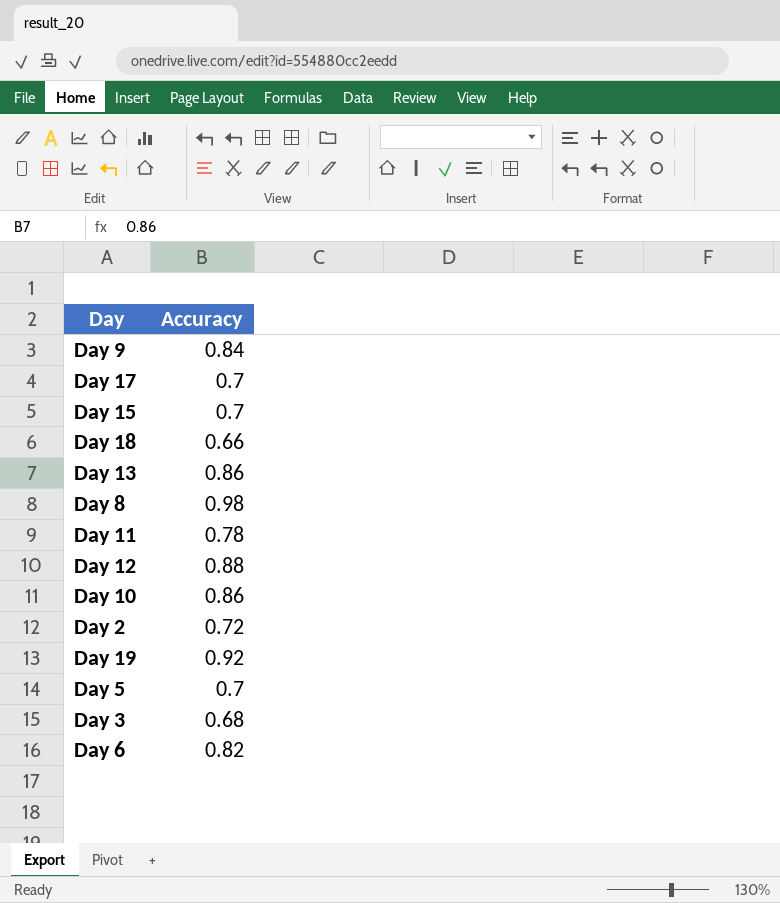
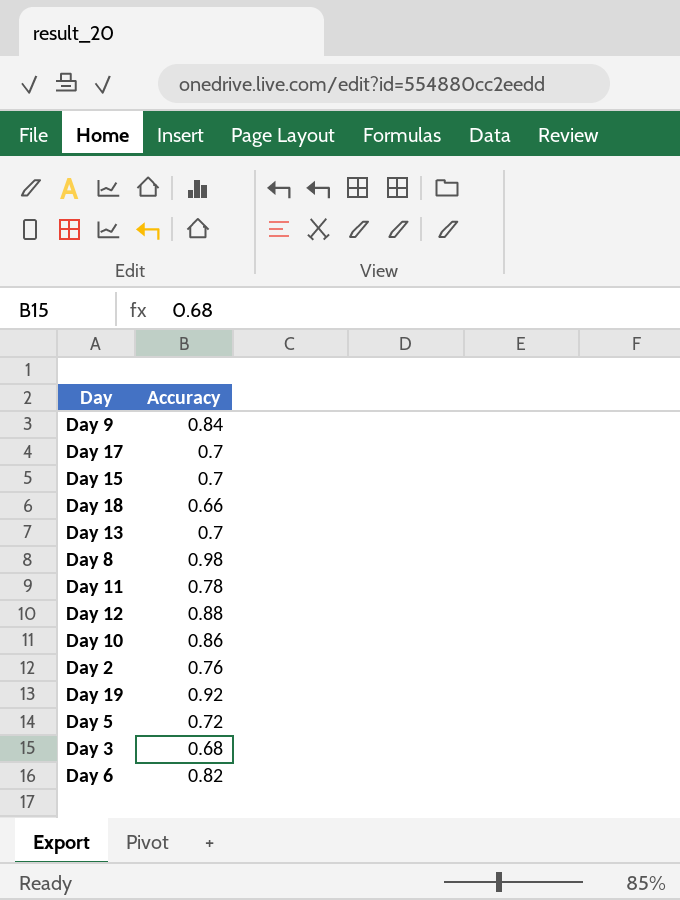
Day 13 | Accuracy: 0.86 -> 0.7
Day 2 | Accuracy: 0.72 -> 0.76
Day 5 | Accuracy: 0.7 -> 0.72

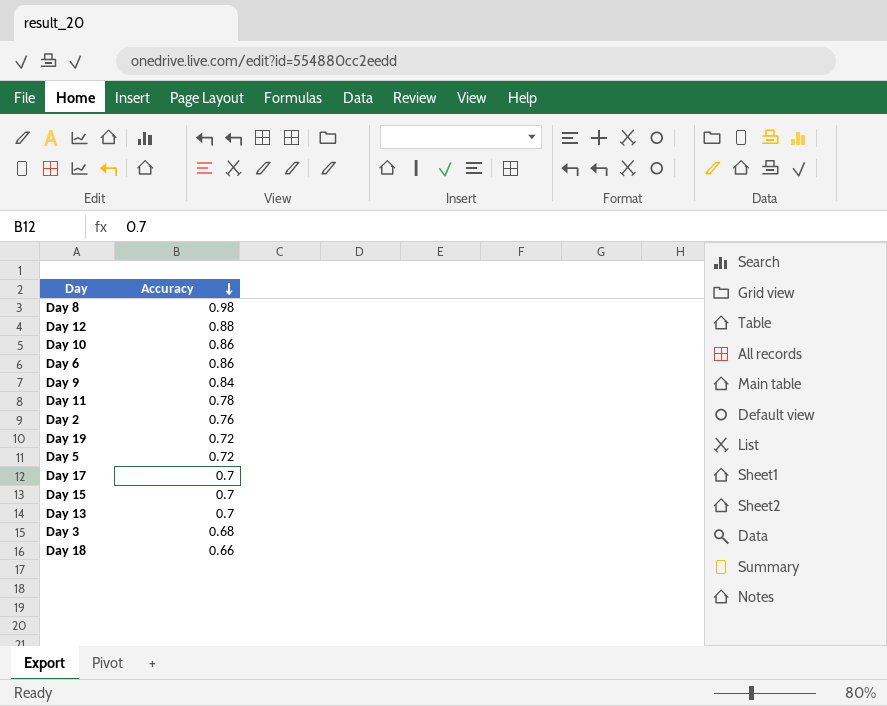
row order: none -> Accuracy descending
Day 6 | Accuracy: 0.82 -> 0.86
Day 19 | Accuracy: 0.92 -> 0.72

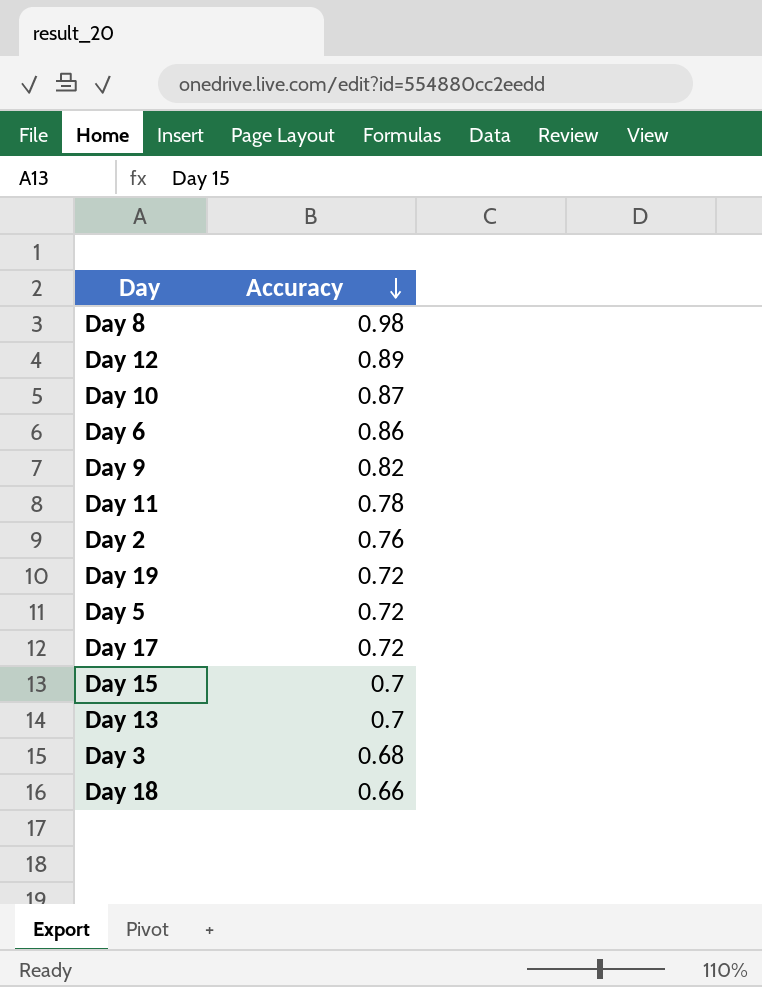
Day 12 | Accuracy: 0.88 -> 0.89
Day 10 | Accuracy: 0.86 -> 0.87
Day 9 | Accuracy: 0.84 -> 0.82
Day 17 | Accuracy: 0.7 -> 0.72

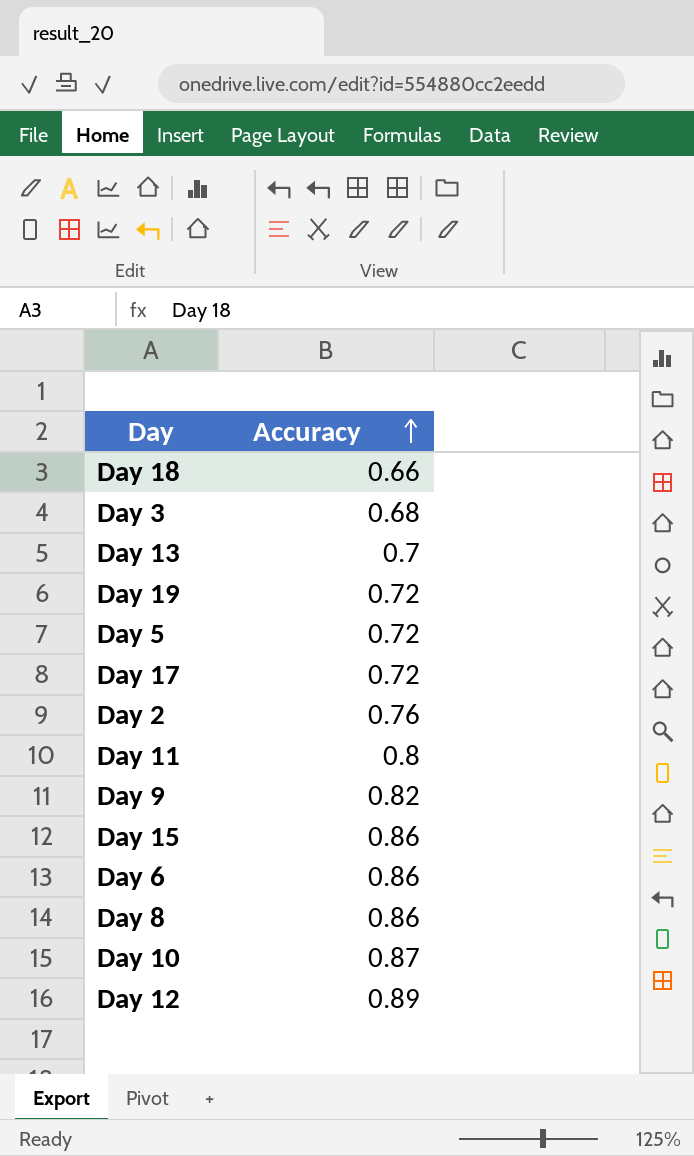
row order: Accuracy descending -> Accuracy ascending
Day 11 | Accuracy: 0.78 -> 0.8
Day 15 | Accuracy: 0.7 -> 0.86
Day 8 | Accuracy: 0.98 -> 0.86

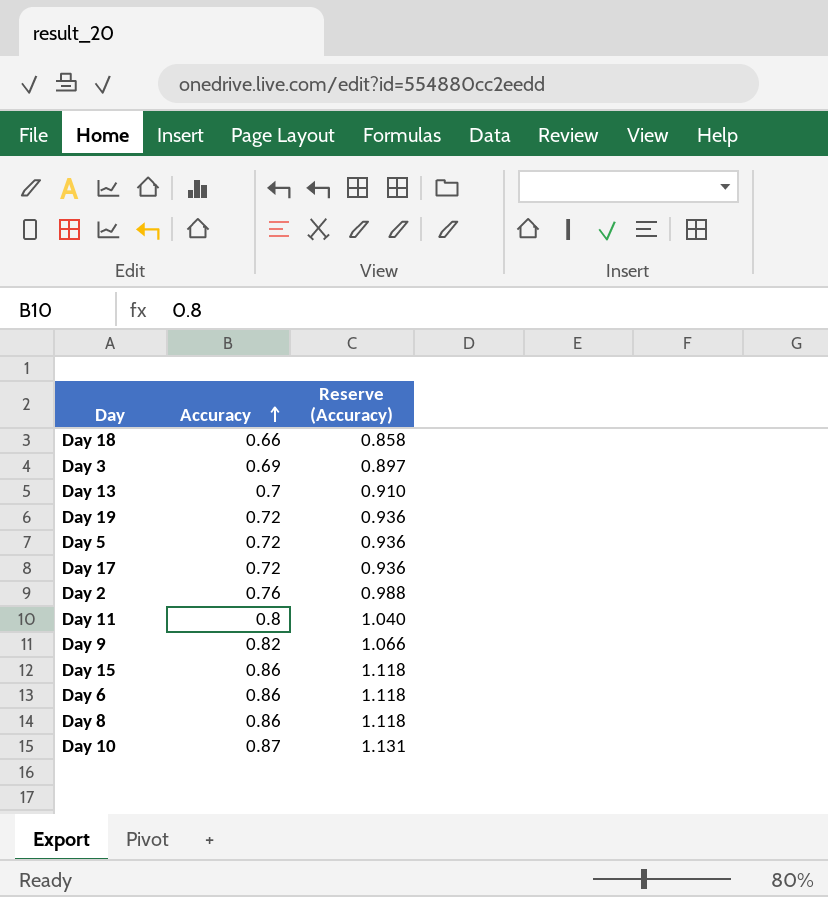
column Reserve (Accuracy) | formula: none -> [Accuracy] * 1.3
row Day 12: 0.89 -> none
Day 3 | Accuracy: 0.68 -> 0.69

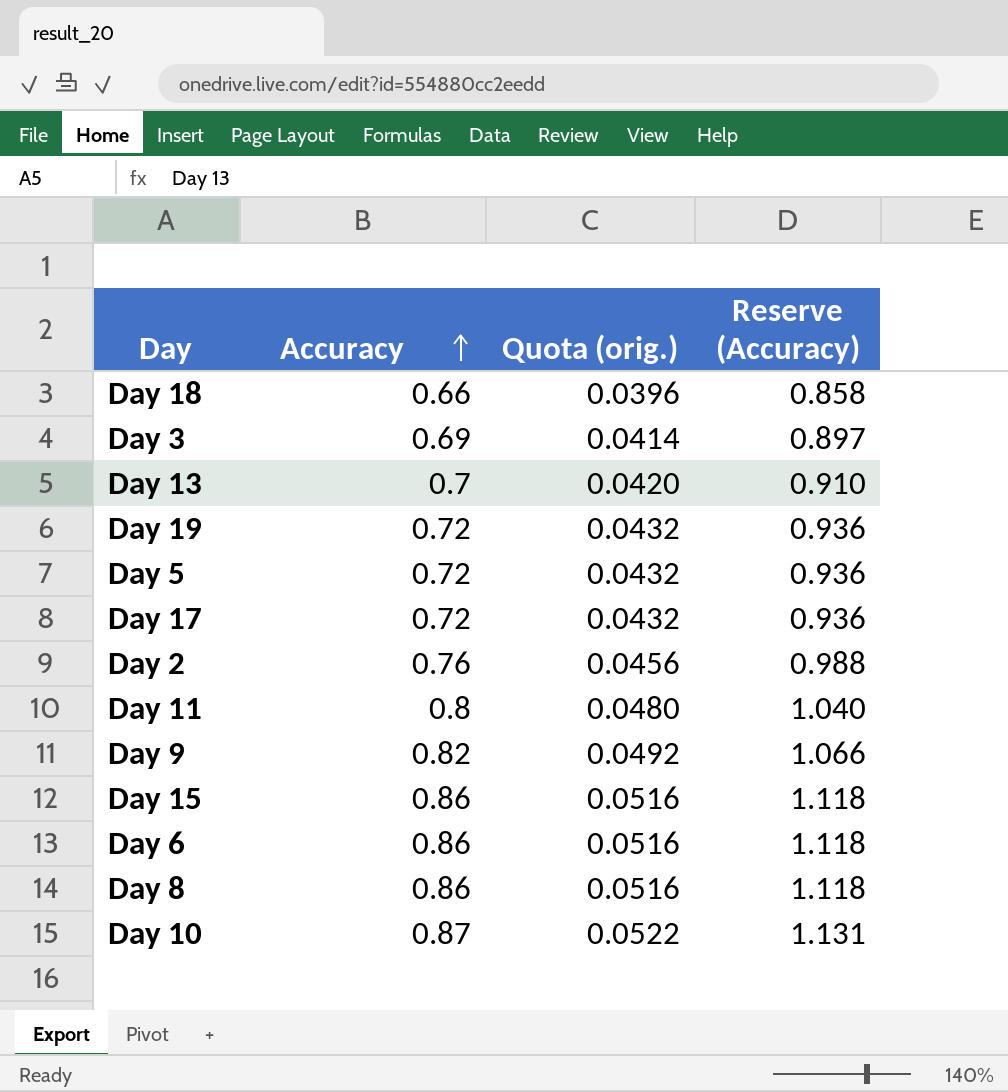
column Quota (orig.) | formula: none -> [Accuracy] * 0.06

